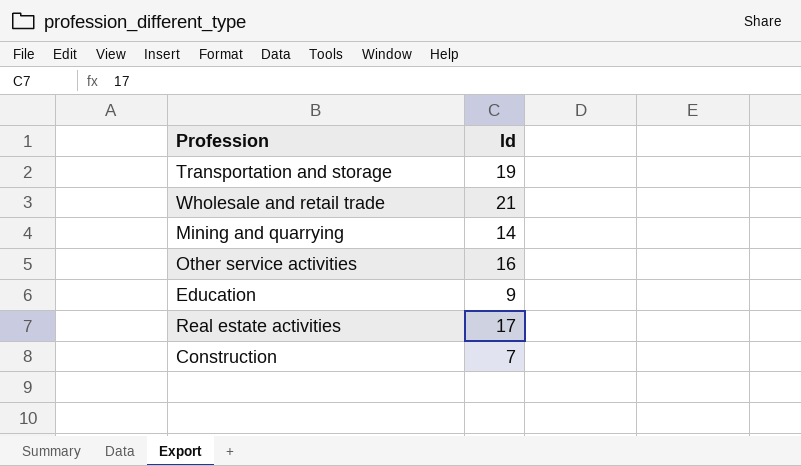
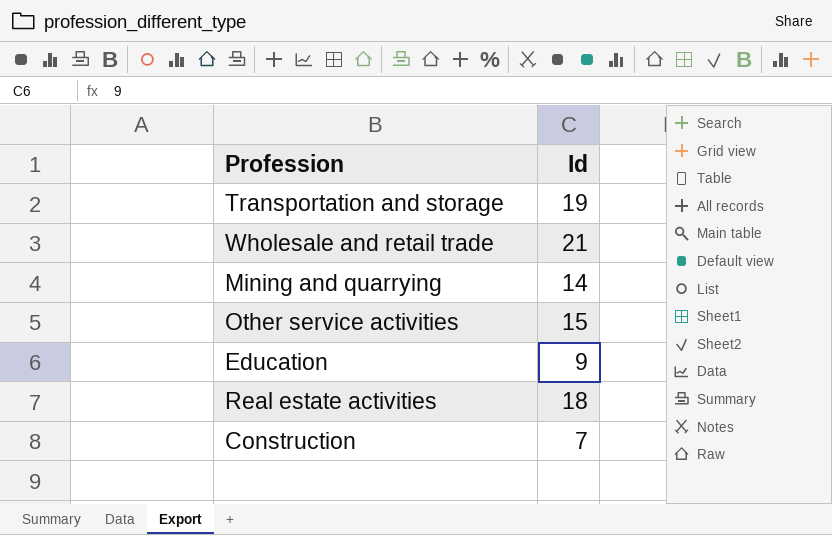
Other service activities | Id: 16 -> 15
Real estate activities | Id: 17 -> 18

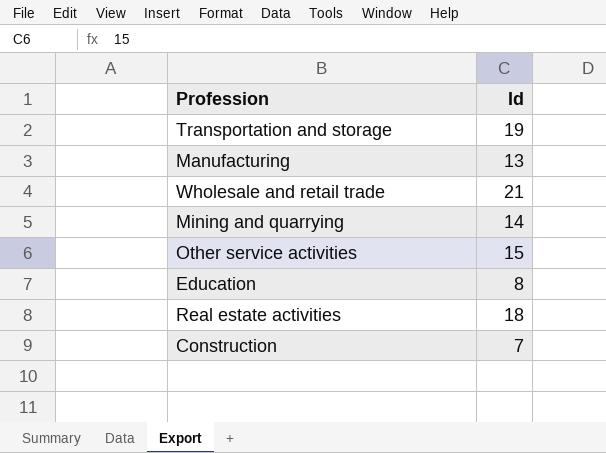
row Manufacturing: none -> 13
Education | Id: 9 -> 8

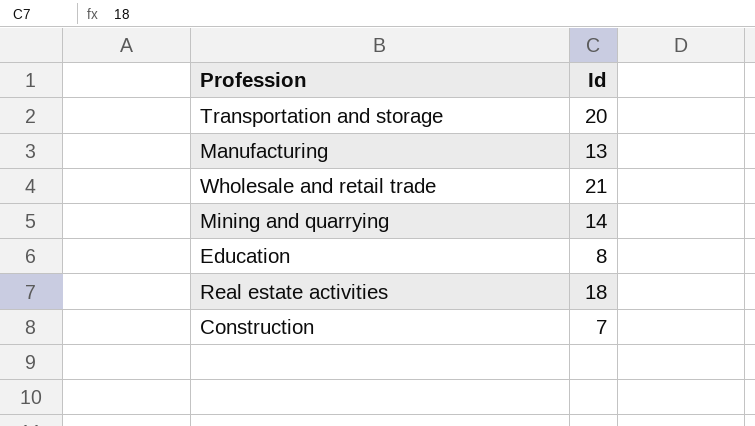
row Other service activities: 15 -> none
Transportation and storage | Id: 19 -> 20

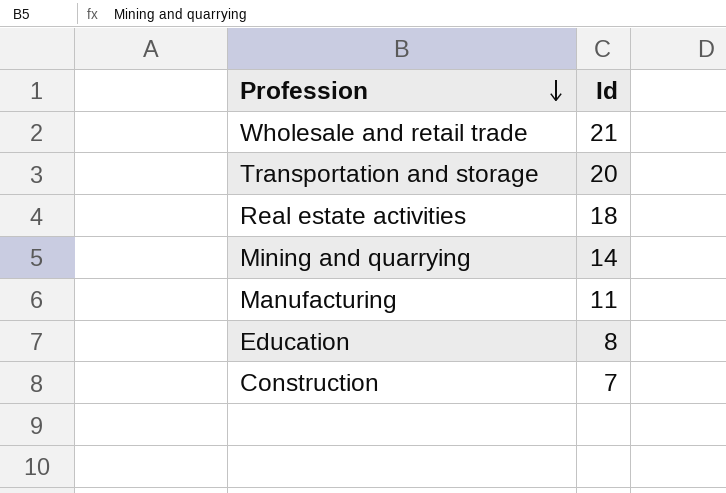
row order: none -> Profession descending
Manufacturing | Id: 13 -> 11

